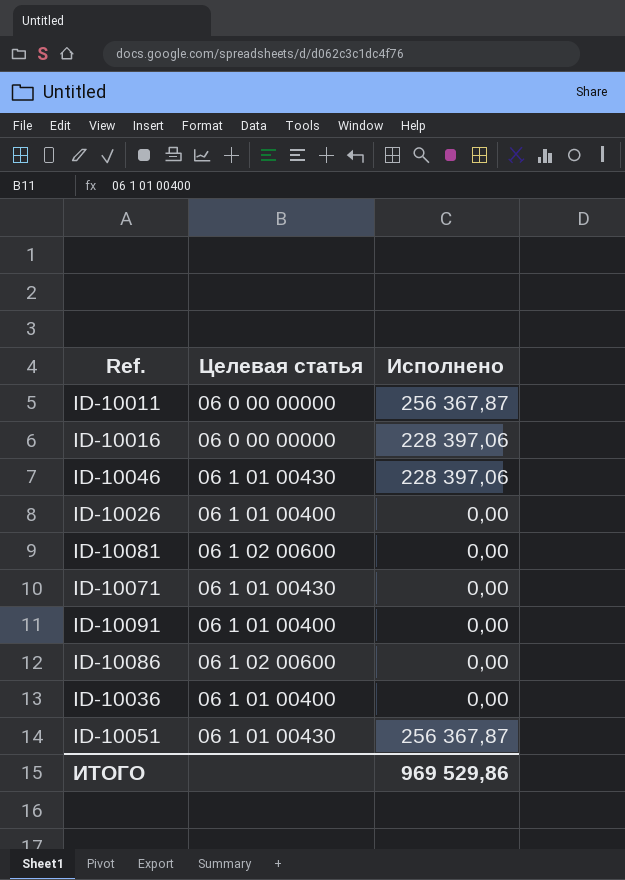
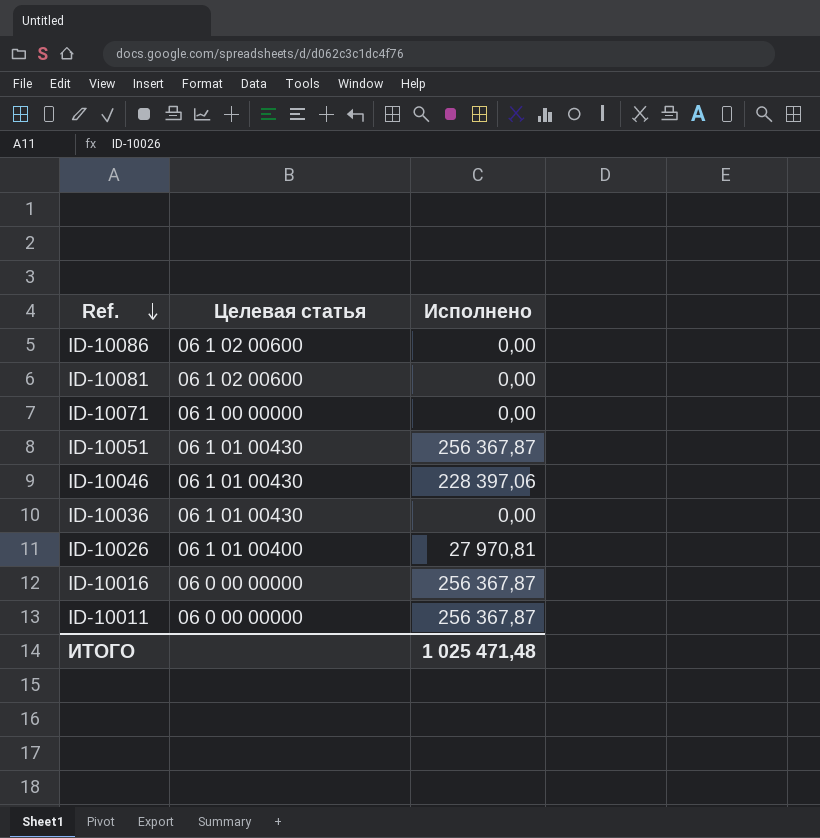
row order: none -> Ref. descending
row ID-10091: 06 1 01 00400 | 0,00 -> none
ID-10071 | Целевая статья: 06 1 01 00430 -> 06 1 00 00000
ID-10036 | Целевая статья: 06 1 01 00400 -> 06 1 01 00430
ID-10026 | Исполнено: 0,00 -> 27 970,81
ID-10016 | Исполнено: 228 397,06 -> 256 367,87
ИТОГО | Исполнено: 969 529,86 -> 1 025 471,48

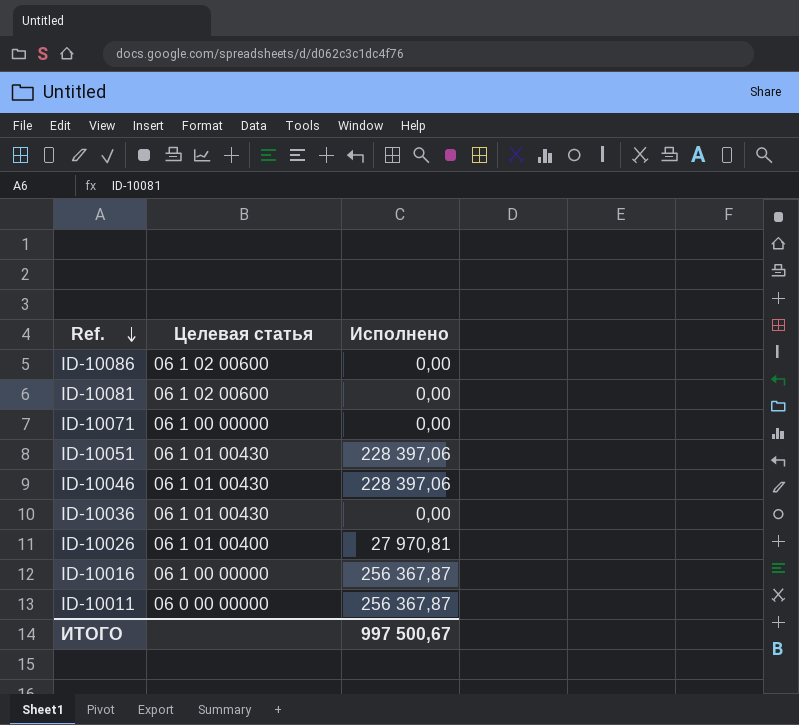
ID-10051 | Исполнено: 256 367,87 -> 228 397,06
ID-10016 | Целевая статья: 06 0 00 00000 -> 06 1 00 00000
ИТОГО | Исполнено: 1 025 471,48 -> 997 500,67

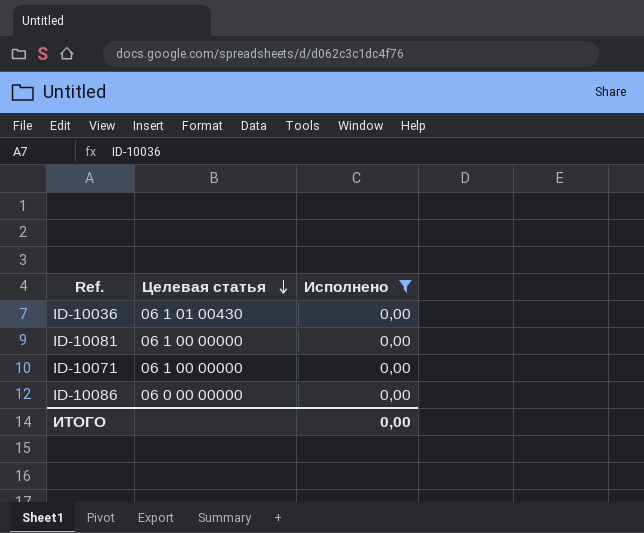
filter: none -> Исполнено = 0,00
row order: Ref. descending -> Целевая статья descending
ID-10081 | Целевая статья: 06 1 02 00600 -> 06 1 00 00000
ID-10086 | Целевая статья: 06 1 02 00600 -> 06 0 00 00000
ИТОГО | Исполнено: 997 500,67 -> 0,00

